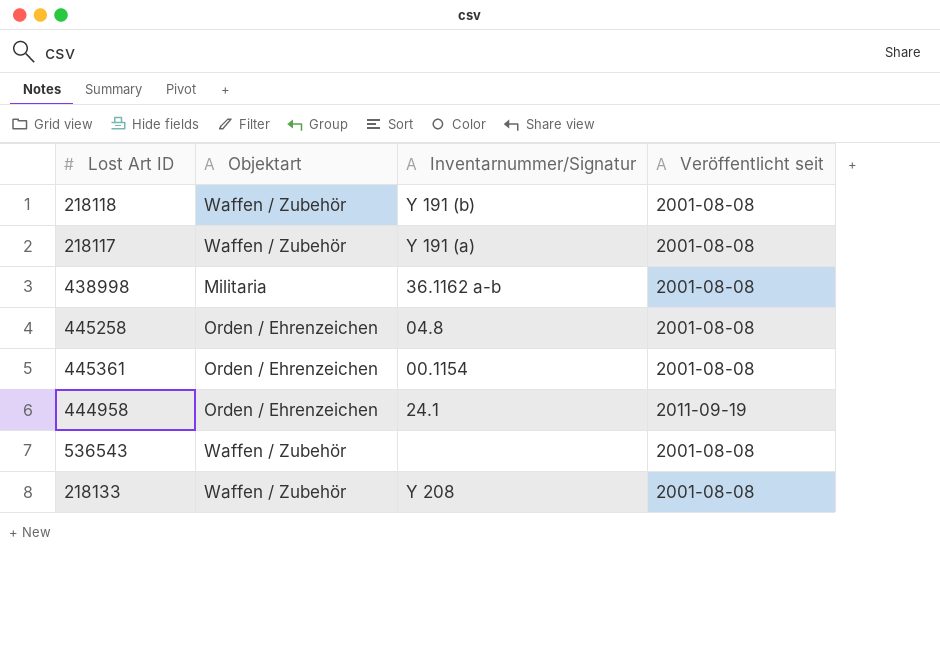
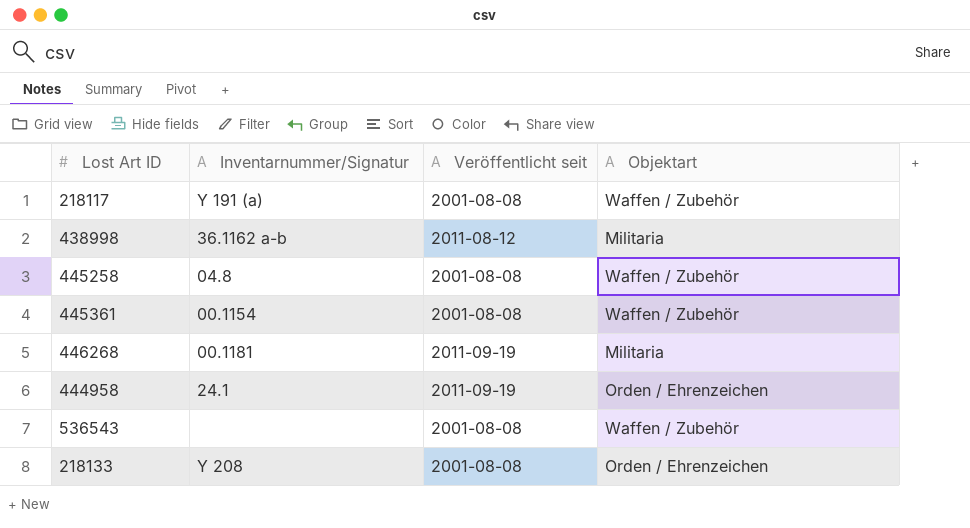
column Objektart | position: 2 -> 4
row 218118: Waffen / Zubehör | Y 191 (b) | 2001-08-08 -> none
438998 | Veröffentlicht seit: 2001-08-08 -> 2011-08-12
445258 | Objektart: Orden / Ehrenzeichen -> Waffen / Zubehör
445361 | Objektart: Orden / Ehrenzeichen -> Waffen / Zubehör
row 446268: none -> 00.1181 | 2011-09-19 | Militaria
218133 | Objektart: Waffen / Zubehör -> Orden / Ehrenzeichen

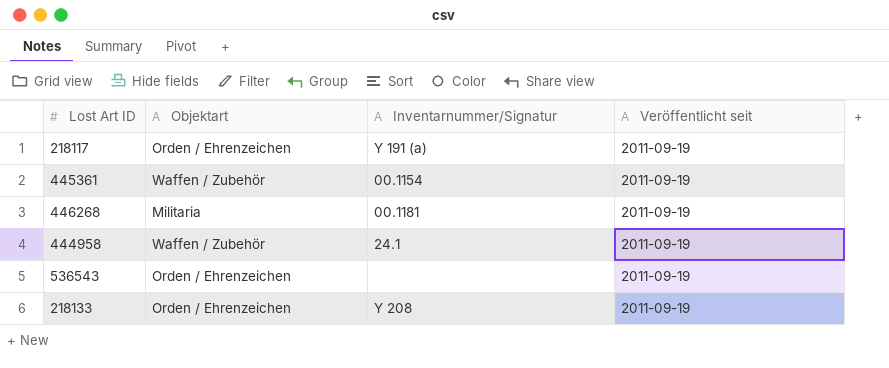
column Objektart | position: 4 -> 2
row 438998: 36.1162 a-b | 2011-08-12 | Militaria -> none
row 445258: 04.8 | 2001-08-08 | Waffen / Zubehör -> none
218117 | Objektart: Waffen / Zubehör -> Orden / Ehrenzeichen
218117 | Veröffentlicht seit: 2001-08-08 -> 2011-09-19
445361 | Veröffentlicht seit: 2001-08-08 -> 2011-09-19
444958 | Objektart: Orden / Ehrenzeichen -> Waffen / Zubehör
536543 | Objektart: Waffen / Zubehör -> Orden / Ehrenzeichen
536543 | Veröffentlicht seit: 2001-08-08 -> 2011-09-19
218133 | Veröffentlicht seit: 2001-08-08 -> 2011-09-19

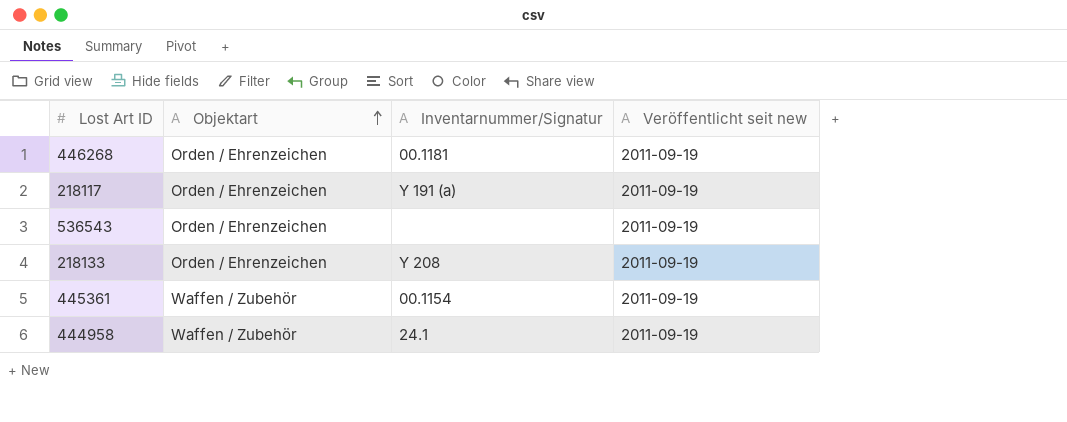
row order: none -> Objektart ascending
column name: Veröffentlicht seit -> Veröffentlicht seit new
446268 | Objektart: Militaria -> Orden / Ehrenzeichen

